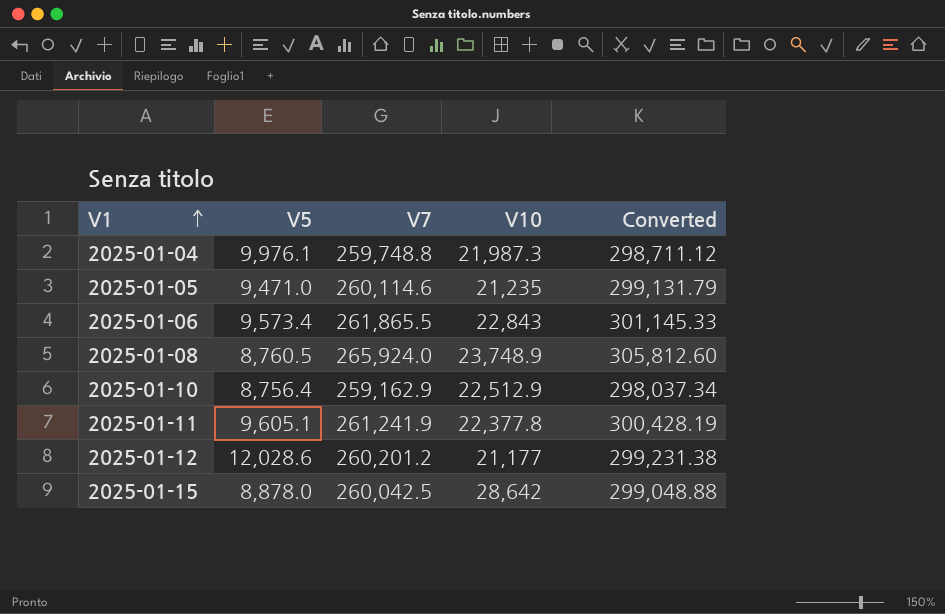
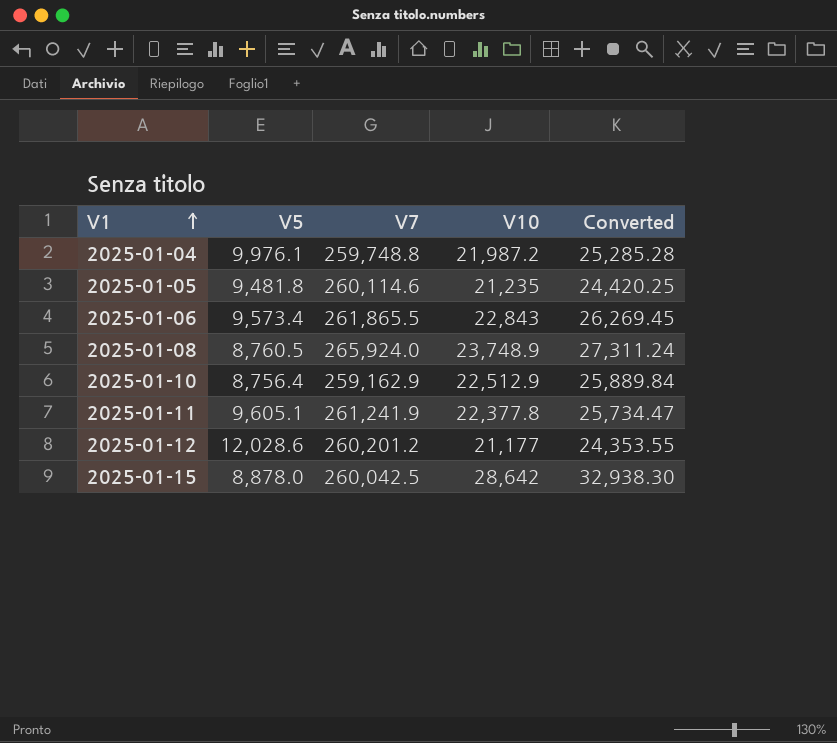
column Converted | formula: [V7] * 1.15 -> [V10] * 1.15
2025-01-04 | V10: 21,987.3 -> 21,987.2
2025-01-05 | V5: 9,471.0 -> 9,481.8

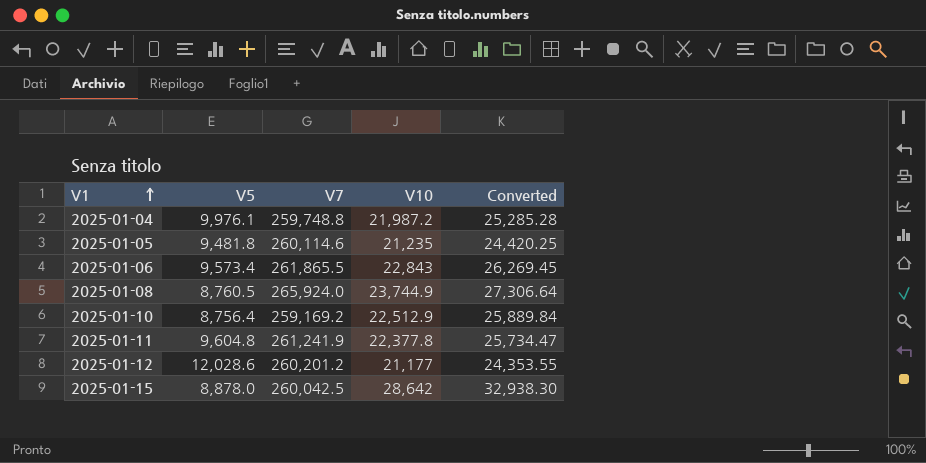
2025-01-08 | V10: 23,748.9 -> 23,744.9
2025-01-08 | Converted: 27,311.24 -> 27,306.64
2025-01-10 | V7: 259,162.9 -> 259,169.2
2025-01-11 | V5: 9,605.1 -> 9,604.8

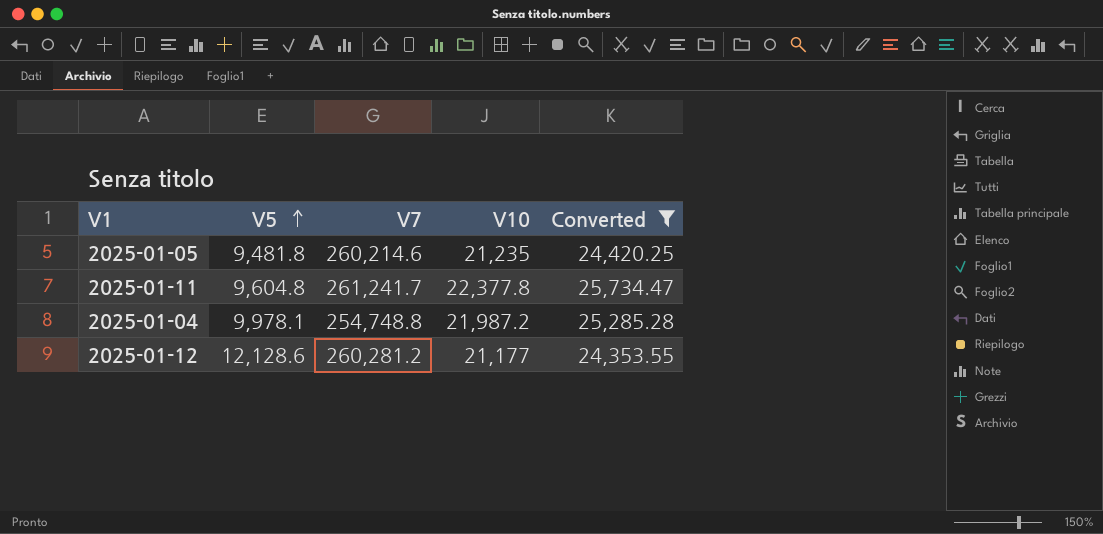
filter: none -> Converted <= 25,734.47
row order: V1 ascending -> V5 ascending
2025-01-05 | V7: 260,114.6 -> 260,214.6
2025-01-11 | V7: 261,241.9 -> 261,241.7
2025-01-04 | V5: 9,976.1 -> 9,978.1
2025-01-04 | V7: 259,748.8 -> 254,748.8
2025-01-12 | V5: 12,028.6 -> 12,128.6
2025-01-12 | V7: 260,201.2 -> 260,281.2

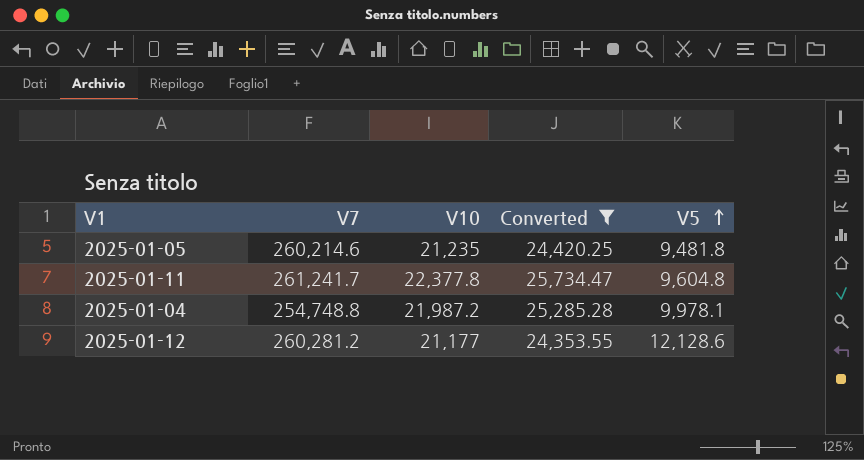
column V5 | position: 2 -> 5

